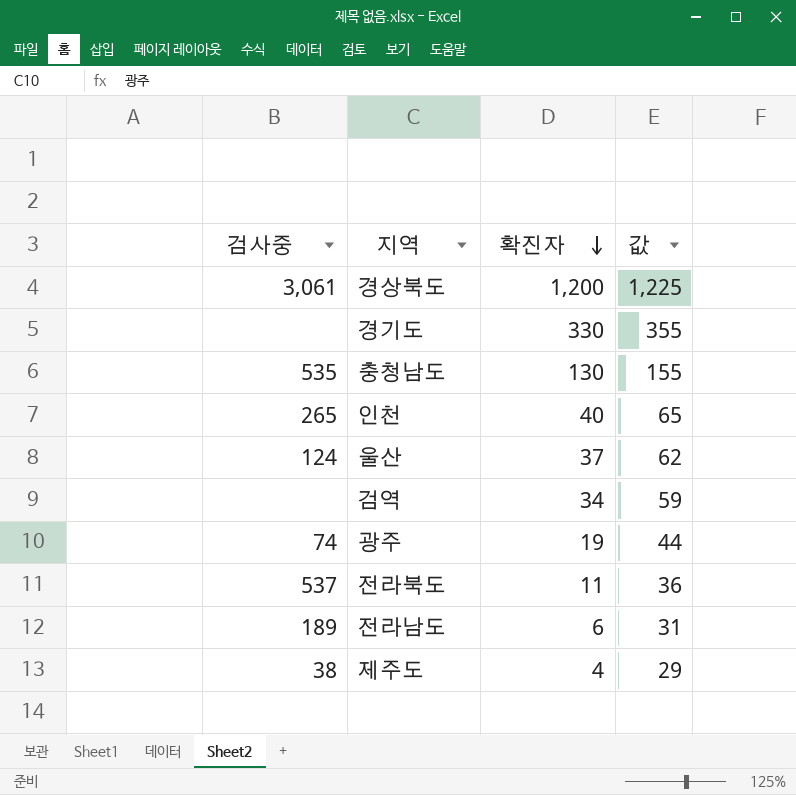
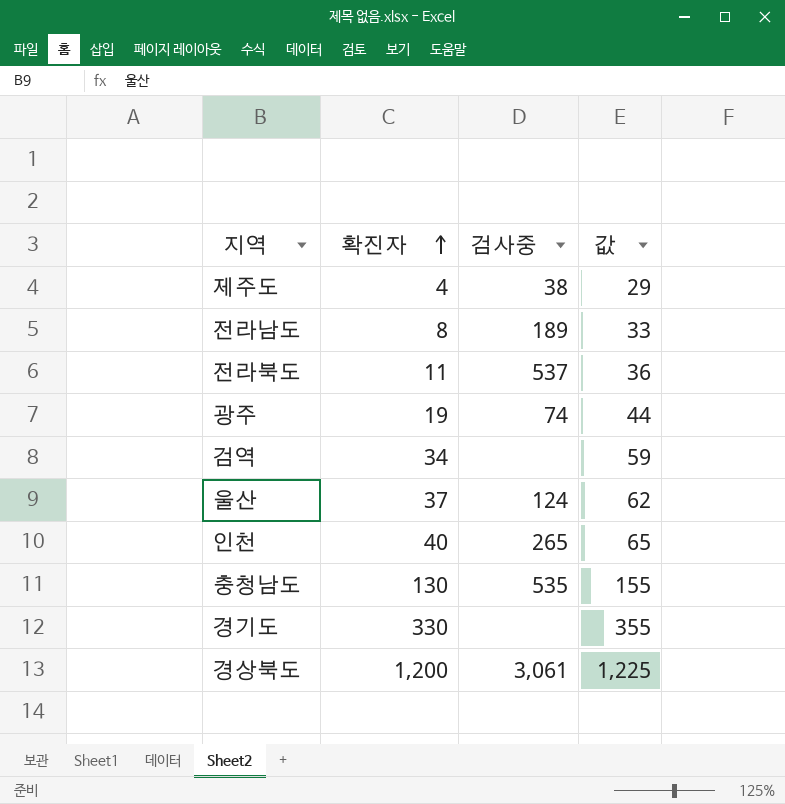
row order: 확진자 descending -> 확진자 ascending
column 검사중 | position: 1 -> 3
전라남도 | 확진자: 6 -> 8
전라남도 | 값: 31 -> 33

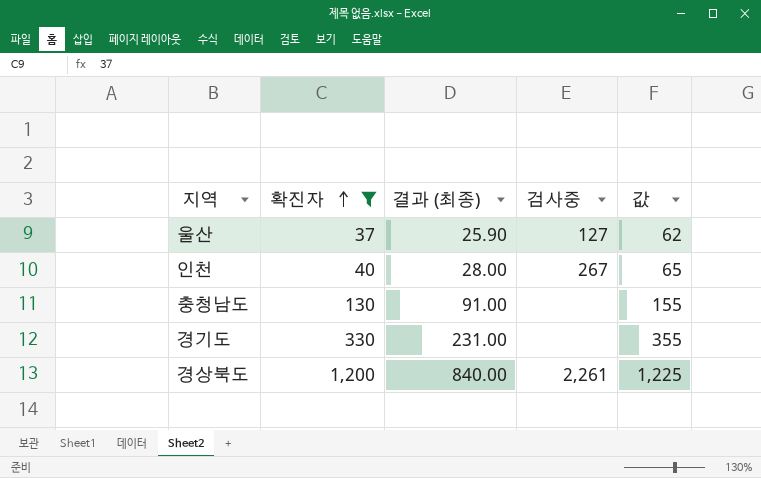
filter: none -> 확진자 >= 37
column 결과 (최종) | formula: none -> [확진자] * 0.7
울산 | 검사중: 124 -> 127
인천 | 검사중: 265 -> 267
충청남도 | 검사중: 535 -> none
경상북도 | 검사중: 3,061 -> 2,261

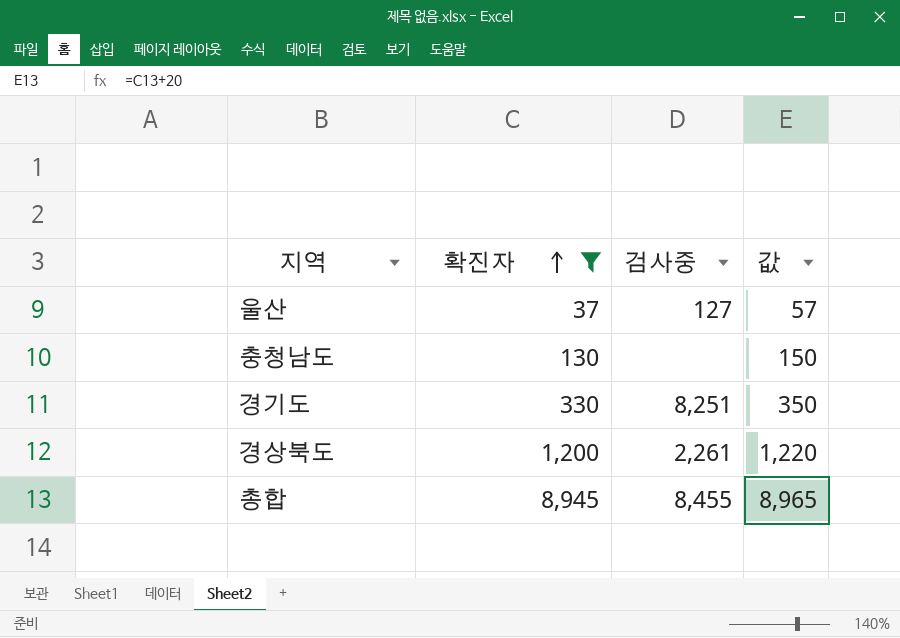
column 결과 (최종) | formula: [확진자] * 0.7 -> none
column 값 | formula: [확진자] + 25 -> [확진자] + 20
row 인천: 40 | 28.00 | 267 | 65 -> none
경기도 | 검사중: none -> 8,251
row 총합: none -> 8,945 | 8,455 | 8,965

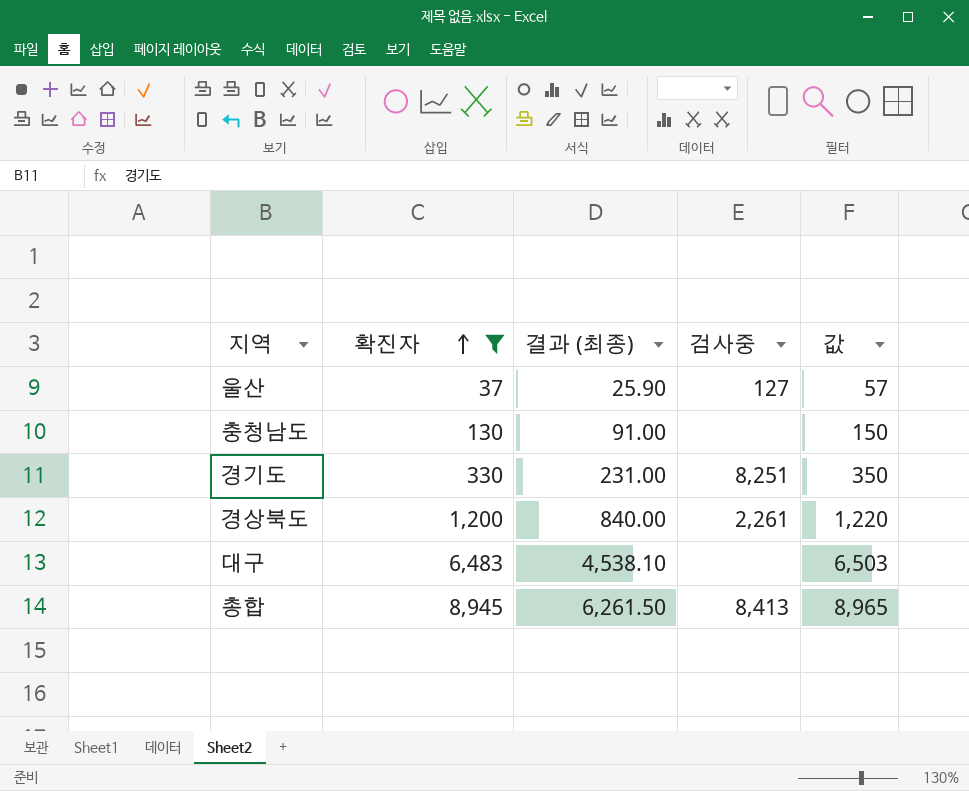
column 결과 (최종) | formula: none -> [확진자] * 0.7
row 대구: none -> 6,483 | 4,538.10 | none | 6,503
총합 | 검사중: 8,455 -> 8,413

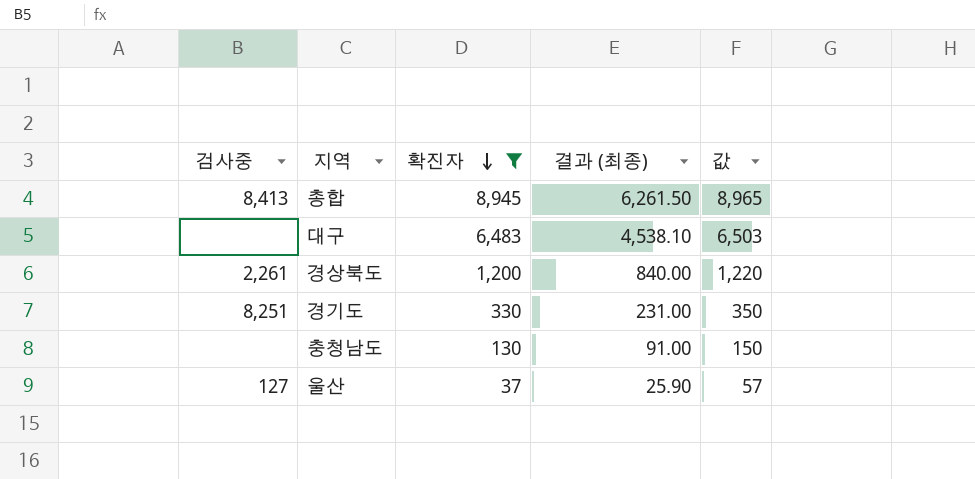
row order: 확진자 ascending -> 확진자 descending
column 검사중 | position: 4 -> 1

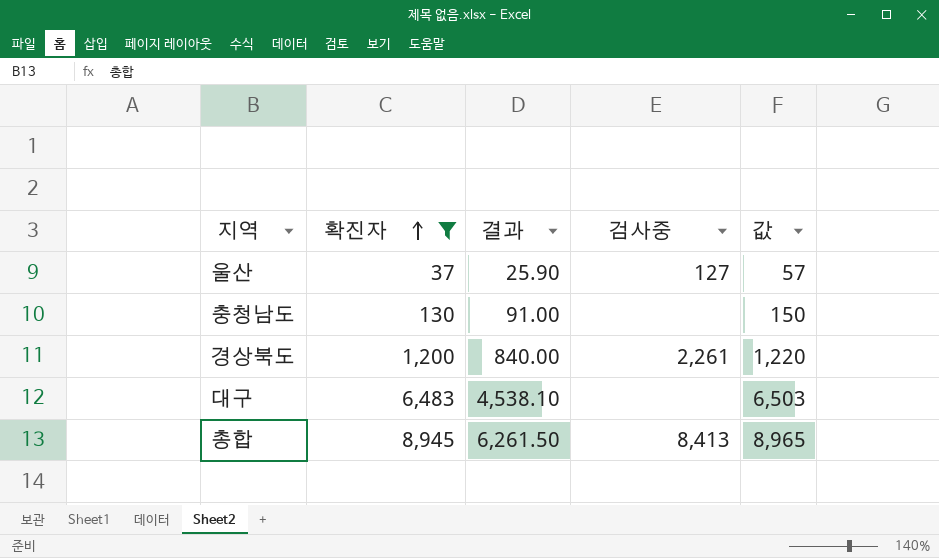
row order: 확진자 descending -> 확진자 ascending
column name: 결과 (최종) -> 결과
column 검사중 | position: 1 -> 4
row 경기도: 8,251 | 330 | 231.00 | 350 -> none

